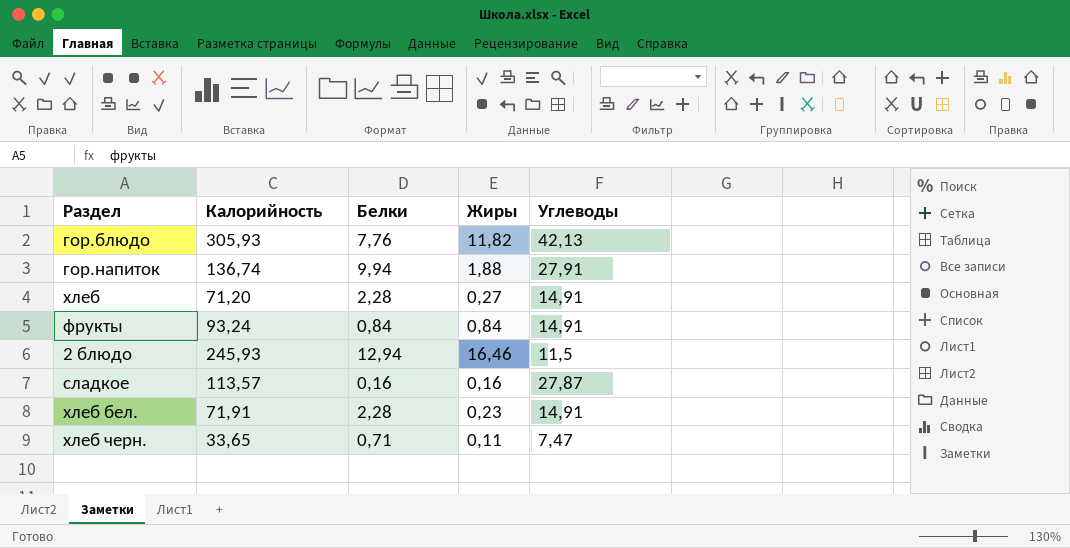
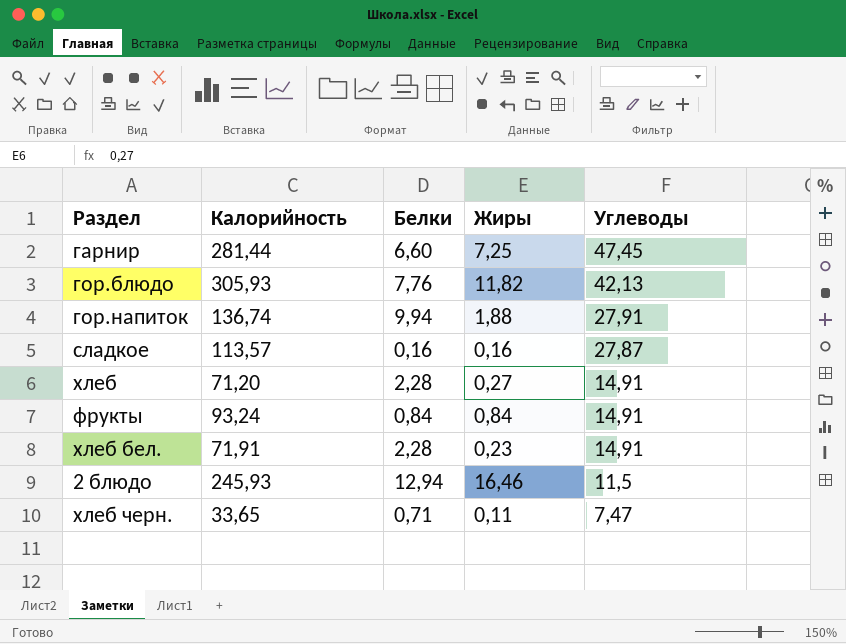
row order: none -> Углеводы descending
row гарнир: none -> 281,44 | 6,60 | 7,25 | 47,45

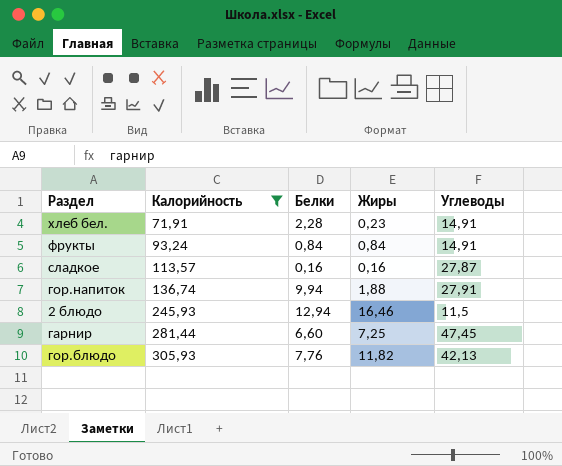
filter: none -> Калорийность >= 71,91
row order: Углеводы descending -> Калорийность ascending

